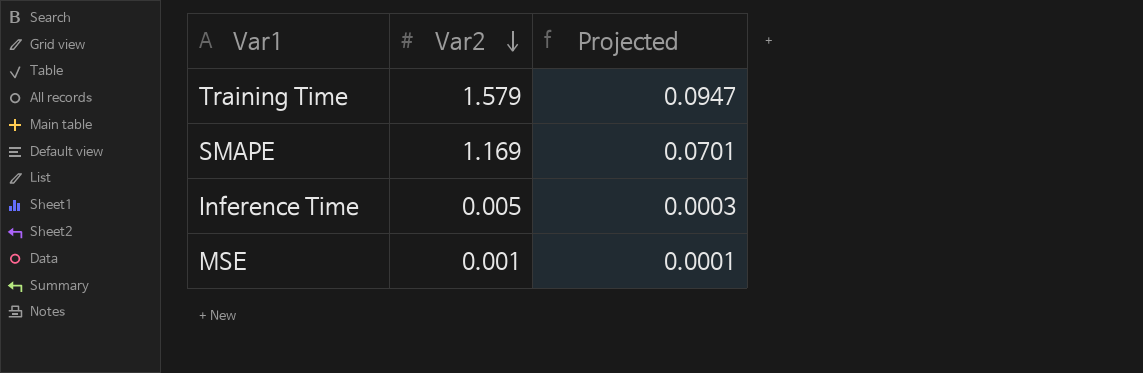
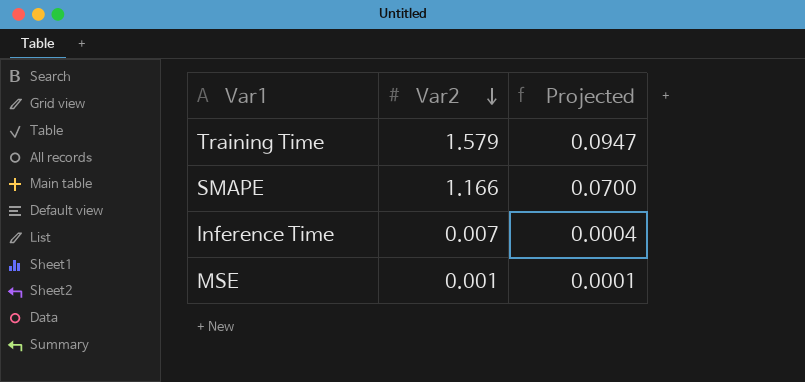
SMAPE | Var2: 1.169 -> 1.166
SMAPE | Projected: 0.0701 -> 0.0700
Inference Time | Var2: 0.005 -> 0.007
Inference Time | Projected: 0.0003 -> 0.0004

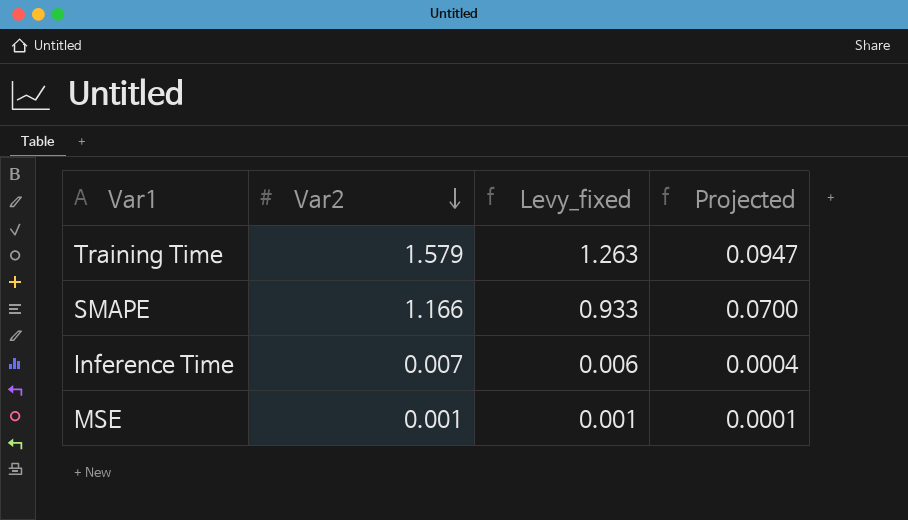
column Levy_fixed | formula: none -> [Var2] * 0.8

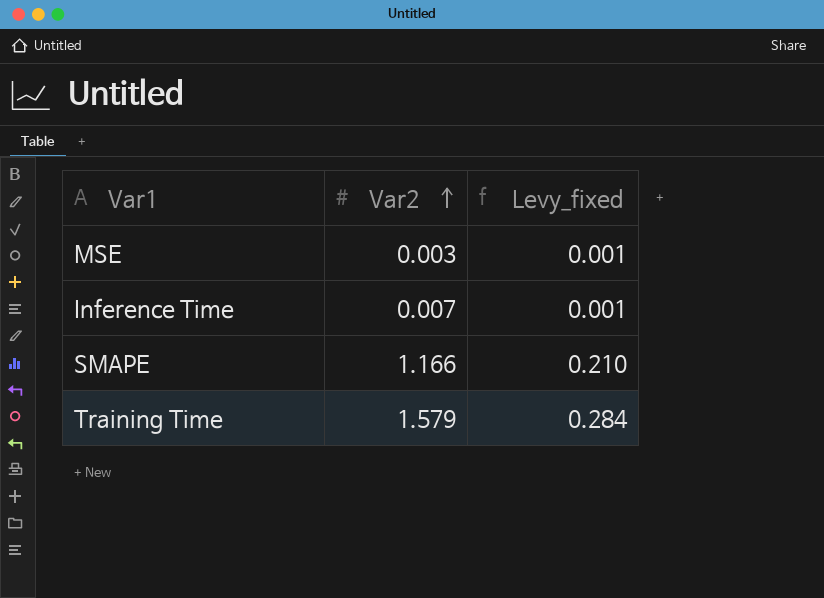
row order: Var2 descending -> Var2 ascending
column Projected | formula: [Var2] * 0.06 -> none
column Levy_fixed | formula: [Var2] * 0.8 -> [Var2] * 0.18
MSE | Var2: 0.001 -> 0.003

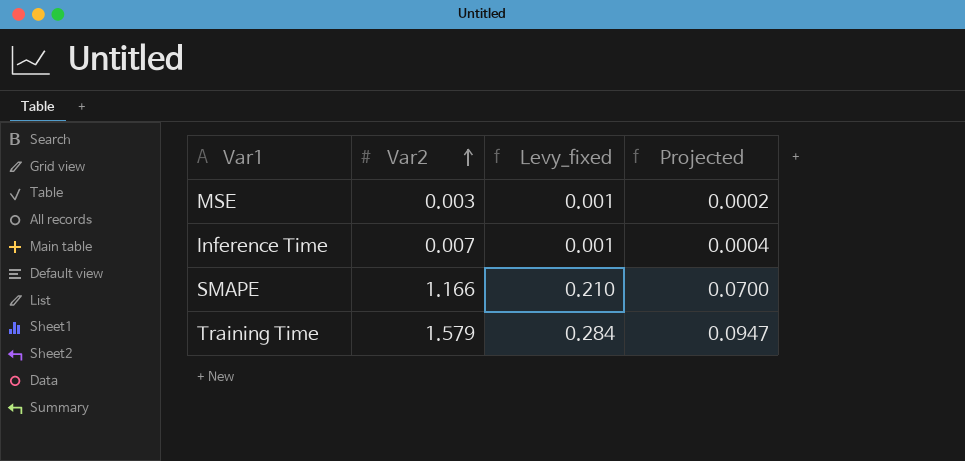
column Projected | formula: none -> [Var2] * 0.06

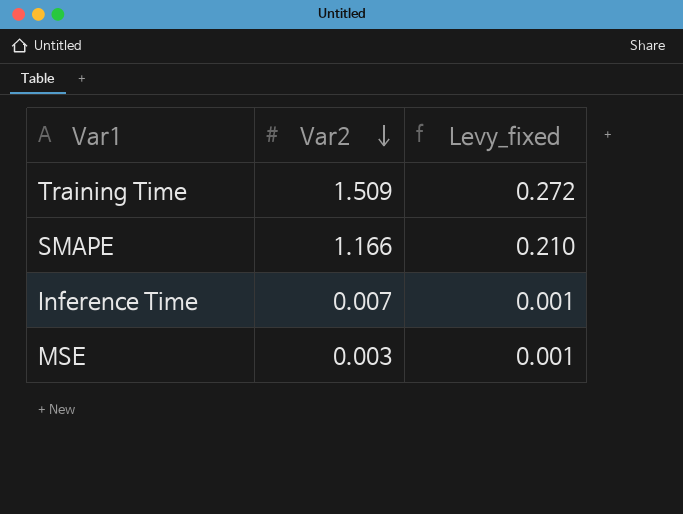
row order: Var2 ascending -> Var2 descending
column Projected | formula: [Var2] * 0.06 -> none
Training Time | Var2: 1.579 -> 1.509
Training Time | Levy_fixed: 0.284 -> 0.272

